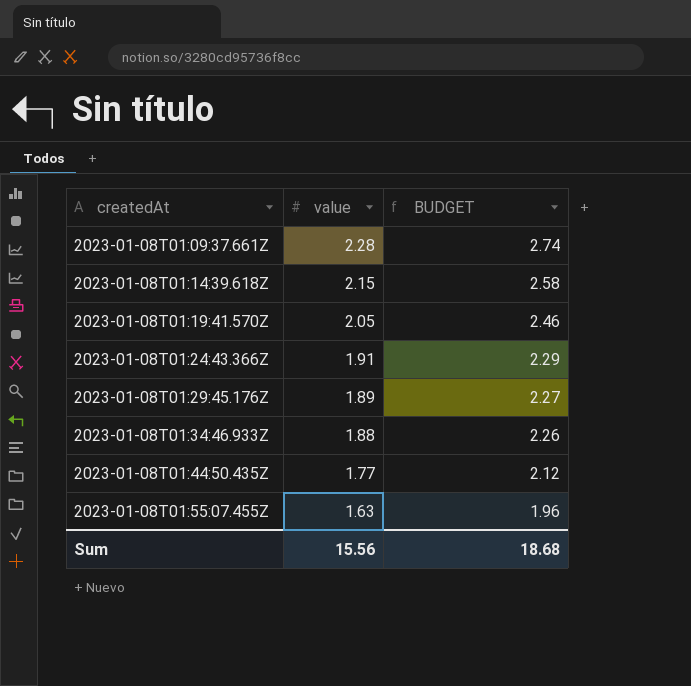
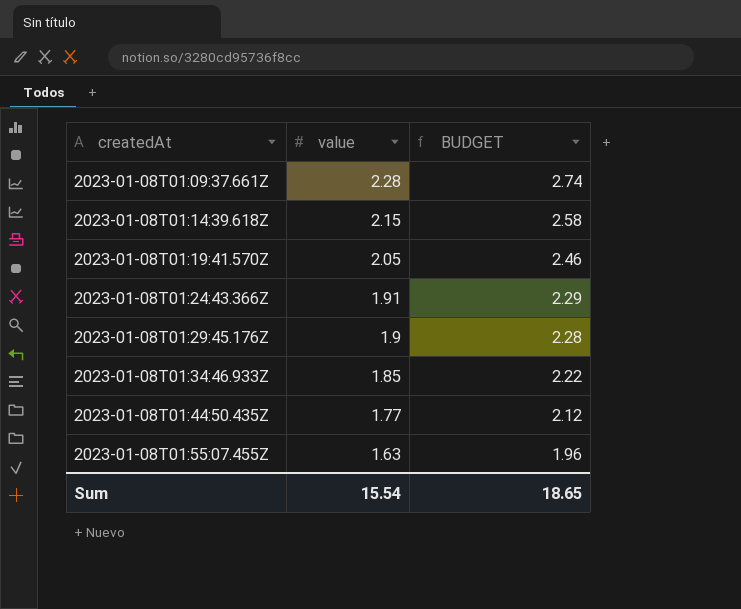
2023-01-08T01:29:45.176Z | value: 1.89 -> 1.9
2023-01-08T01:29:45.176Z | BUDGET: 2.27 -> 2.28
2023-01-08T01:34:46.933Z | value: 1.88 -> 1.85
2023-01-08T01:34:46.933Z | BUDGET: 2.26 -> 2.22
Sum | value: 15.56 -> 15.54
Sum | BUDGET: 18.68 -> 18.65

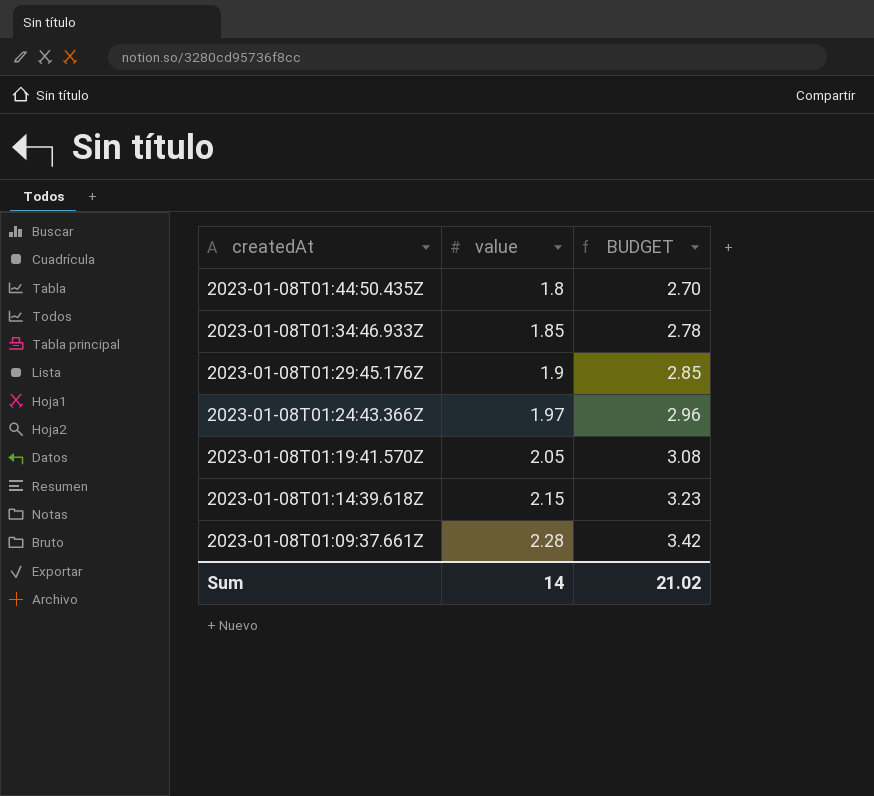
row order: createdAt ascending -> createdAt descending
column BUDGET | formula: [value] * 1.2 -> [value] * 1.5
row 2023-01-08T01:55:07.455Z: 1.63 | 1.96 -> none
2023-01-08T01:44:50.435Z | value: 1.77 -> 1.8
2023-01-08T01:24:43.366Z | value: 1.91 -> 1.97
Sum | value: 15.54 -> 14
Sum | BUDGET: 18.65 -> 21.02

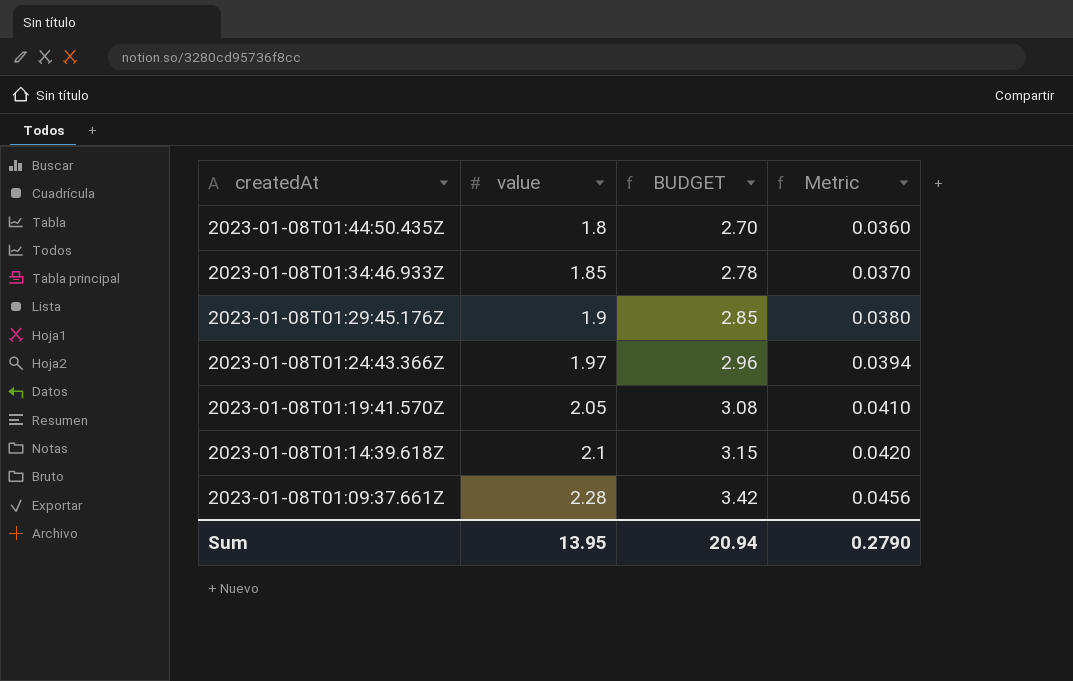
column Metric | formula: none -> [value] * 0.02
2023-01-08T01:14:39.618Z | value: 2.15 -> 2.1
2023-01-08T01:14:39.618Z | BUDGET: 3.23 -> 3.15
Sum | value: 14 -> 13.95
Sum | BUDGET: 21.02 -> 20.94

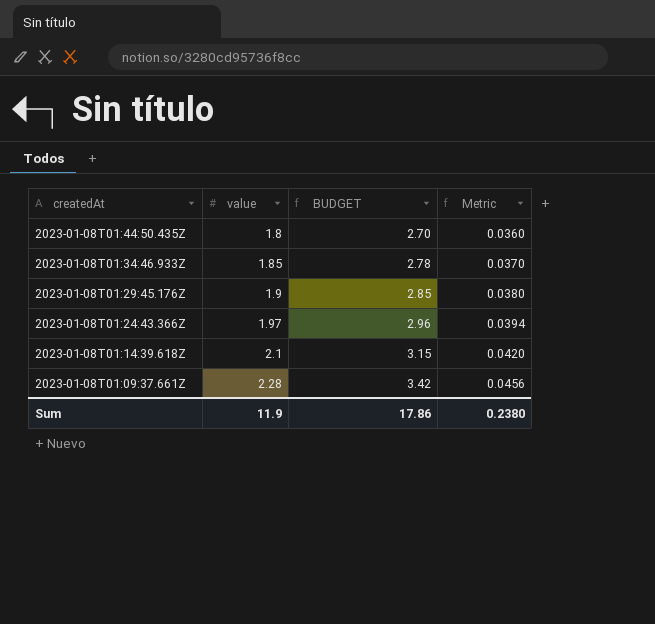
row 2023-01-08T01:19:41.570Z: 2.05 | 3.08 | 0.0410 -> none
Sum | value: 13.95 -> 11.9
Sum | BUDGET: 20.94 -> 17.86
Sum | Metric: 0.2790 -> 0.2380

